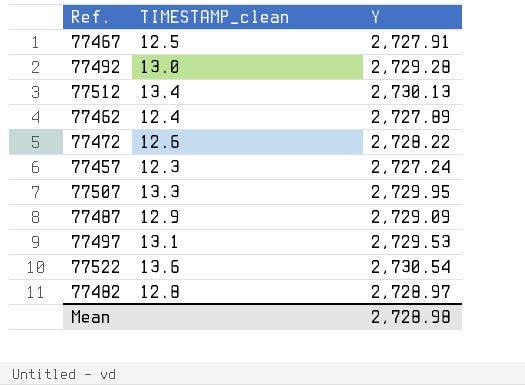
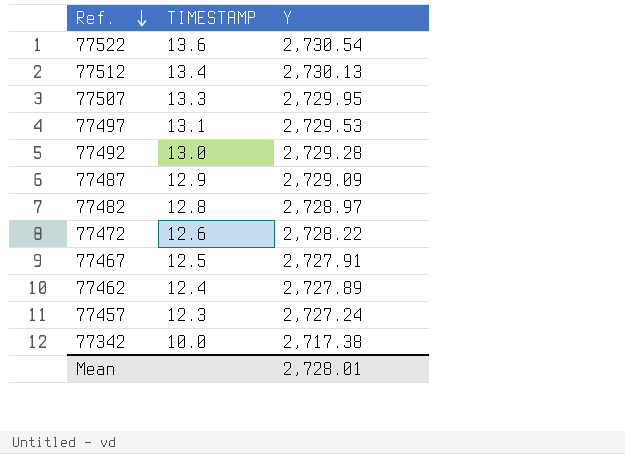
row order: none -> Ref. descending
column name: TIMESTAMP_clean -> TIMESTAMP
row 77342: none -> 10.0 | 2,717.38
Mean | Y: 2,728.98 -> 2,728.01

